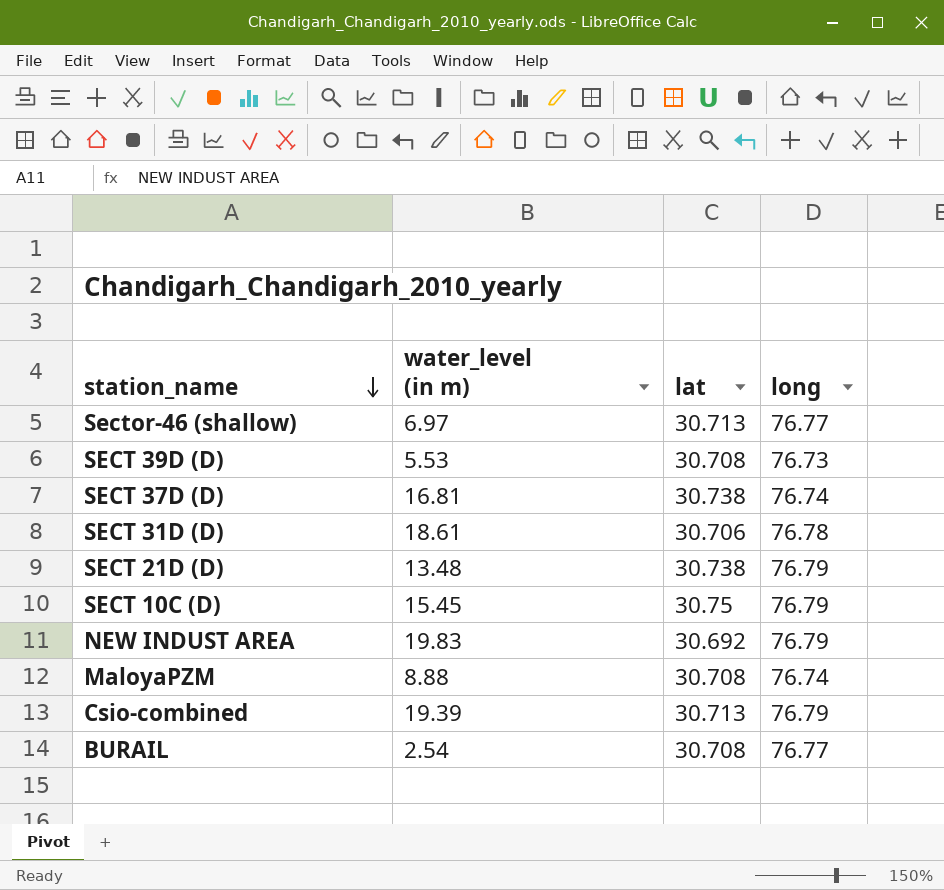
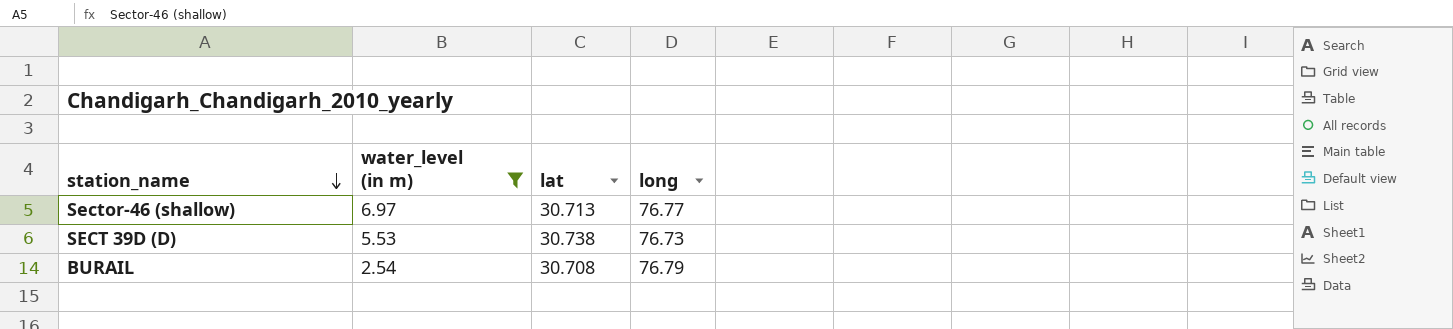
filter: none -> water_level (in m) <= 6.97
SECT 39D (D) | lat: 30.708 -> 30.738
BURAIL | long: 76.77 -> 76.79

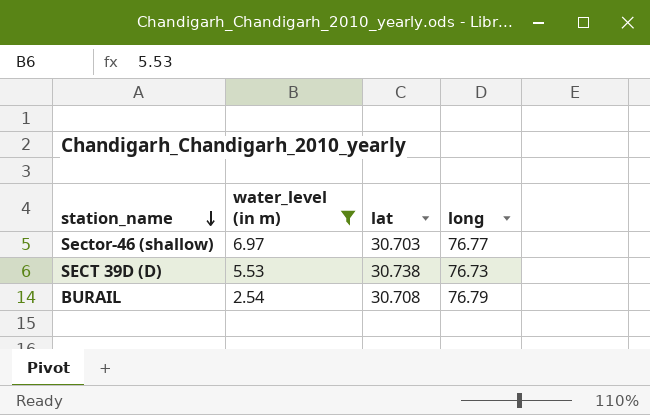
Sector-46 (shallow) | lat: 30.713 -> 30.703

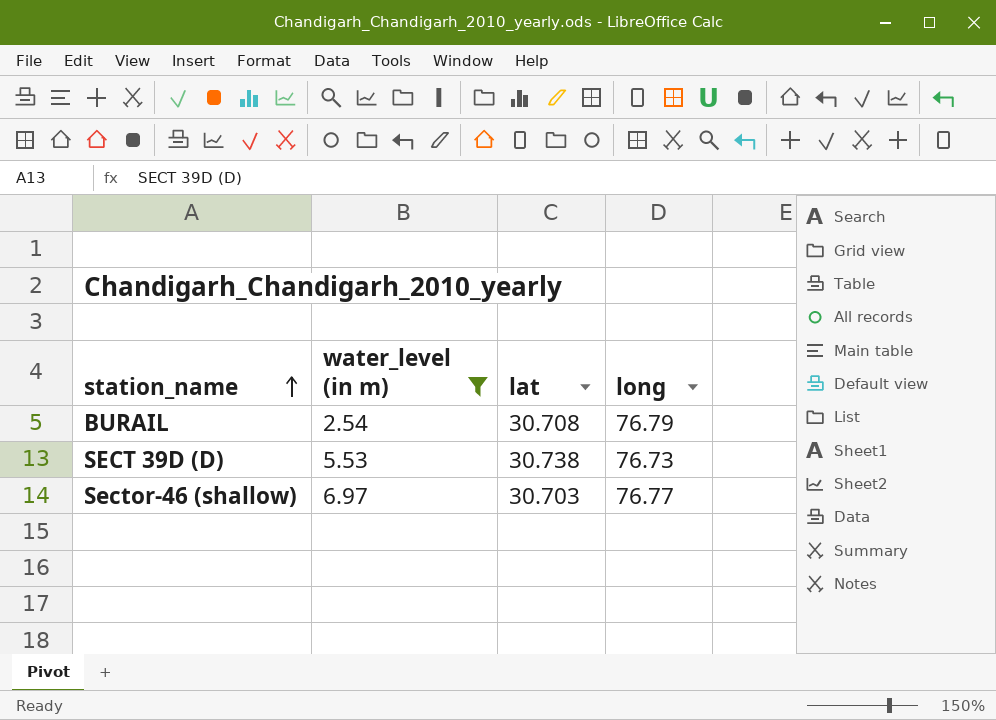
row order: station_name descending -> station_name ascending

